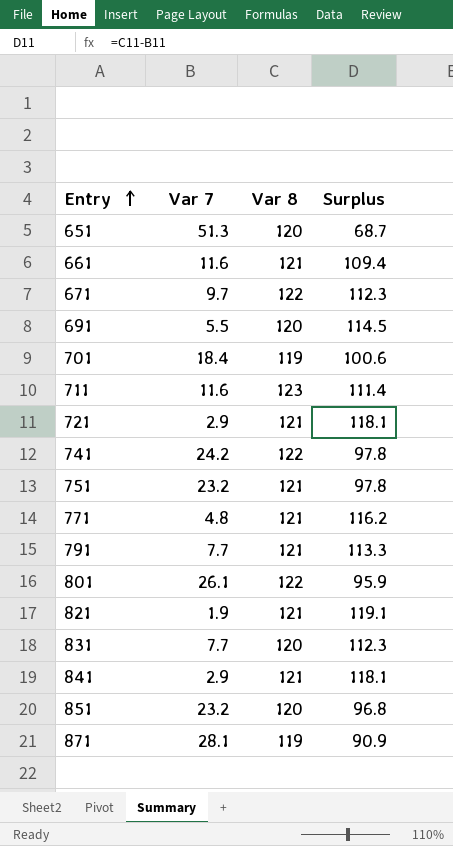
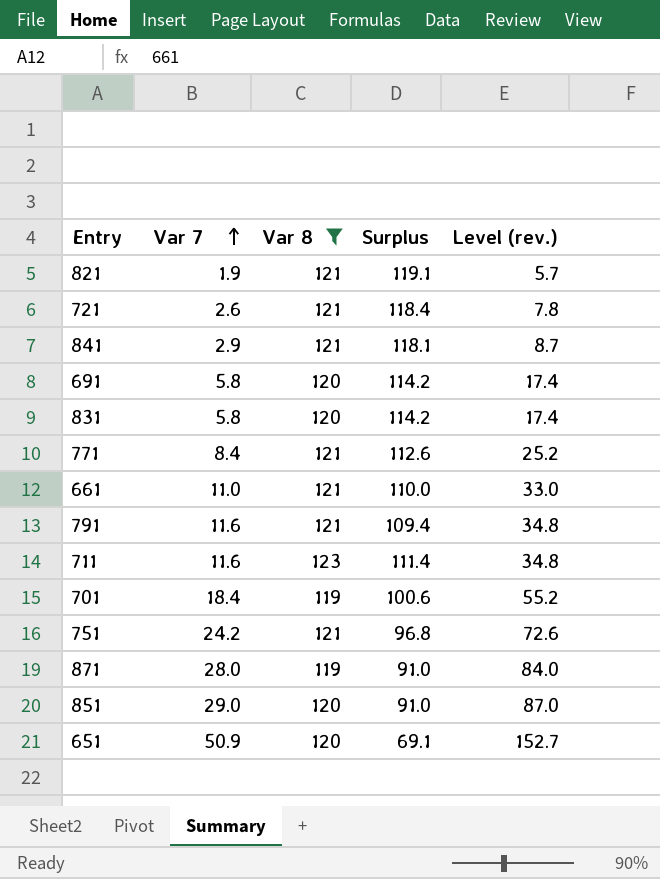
filter: none -> Var 8 != 122
row order: Entry ascending -> Var 7 ascending
column Level (rev.) | formula: none -> [Var 7] * 3
721 | Var 7: 2.9 -> 2.6
721 | Surplus: 118.1 -> 118.4
691 | Var 7: 5.5 -> 5.8
691 | Surplus: 114.5 -> 114.2
831 | Var 7: 7.7 -> 5.8
831 | Surplus: 112.3 -> 114.2
771 | Var 7: 4.8 -> 8.4
771 | Surplus: 116.2 -> 112.6
661 | Var 7: 11.6 -> 11.0
661 | Surplus: 109.4 -> 110.0
791 | Var 7: 7.7 -> 11.6
791 | Surplus: 113.3 -> 109.4
751 | Var 7: 23.2 -> 24.2
751 | Surplus: 97.8 -> 96.8
871 | Var 7: 28.1 -> 28.0
871 | Surplus: 90.9 -> 91.0
851 | Var 7: 23.2 -> 29.0
851 | Surplus: 96.8 -> 91.0
651 | Var 7: 51.3 -> 50.9
651 | Surplus: 68.7 -> 69.1

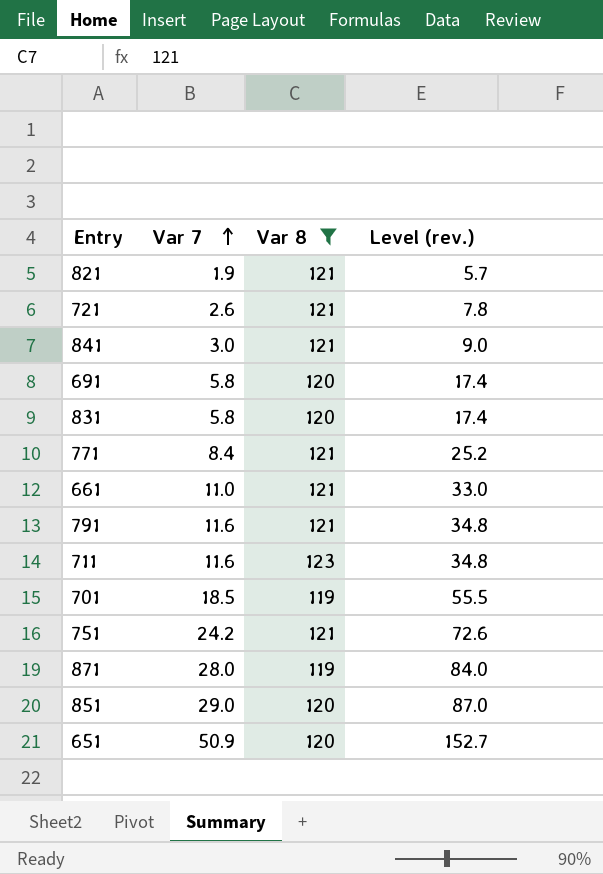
column Surplus | formula: [Var 8] - [Var 7] -> none
841 | Var 7: 2.9 -> 3.0
841 | Level (rev.): 8.7 -> 9.0
701 | Var 7: 18.4 -> 18.5
701 | Level (rev.): 55.2 -> 55.5

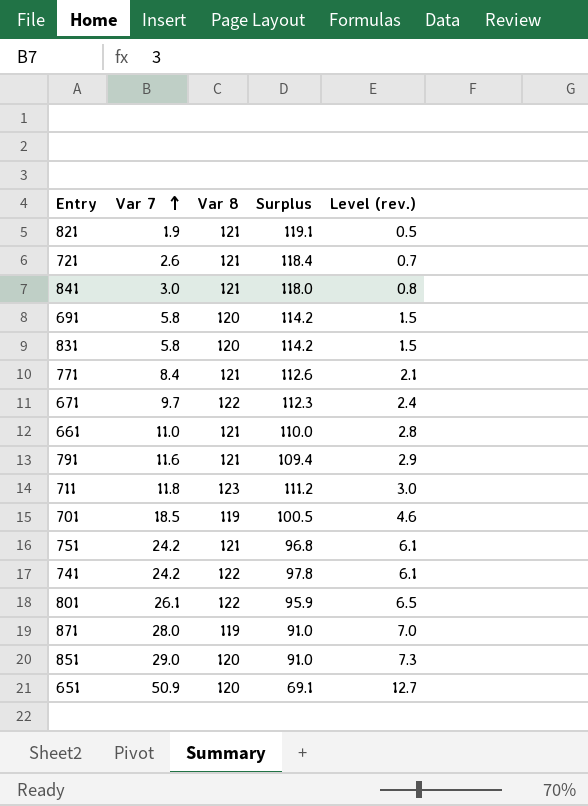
filter: Var 8 != 122 -> none
column Surplus | formula: none -> [Var 8] - [Var 7]
column Level (rev.) | formula: [Var 7] * 3 -> [Var 7] * 0.25
711 | Var 7: 11.6 -> 11.8

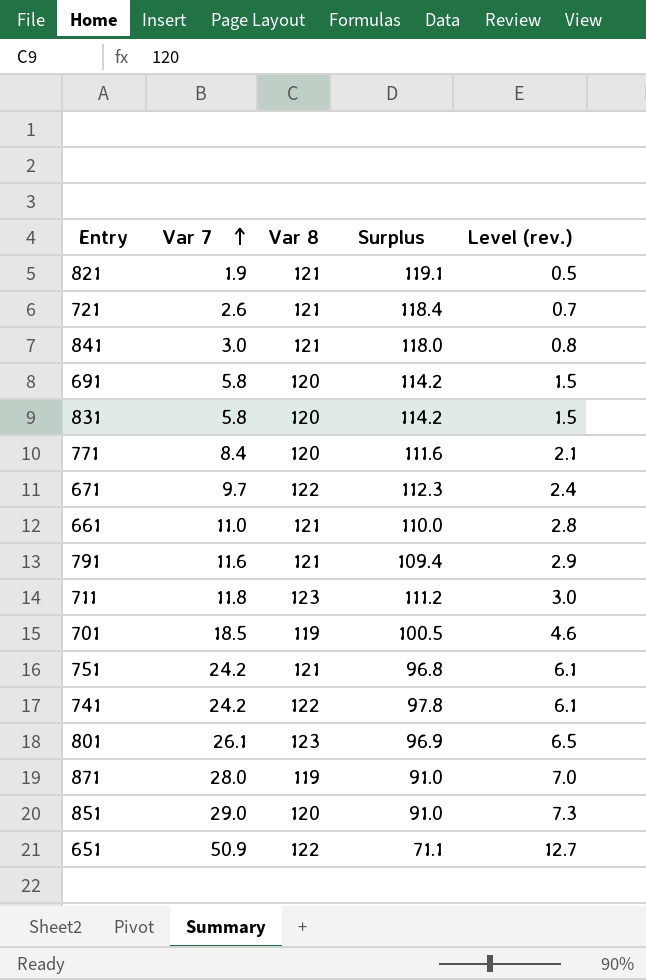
771 | Var 8: 121 -> 120
771 | Surplus: 112.6 -> 111.6
801 | Var 8: 122 -> 123
801 | Surplus: 95.9 -> 96.9
651 | Var 8: 120 -> 122
651 | Surplus: 69.1 -> 71.1

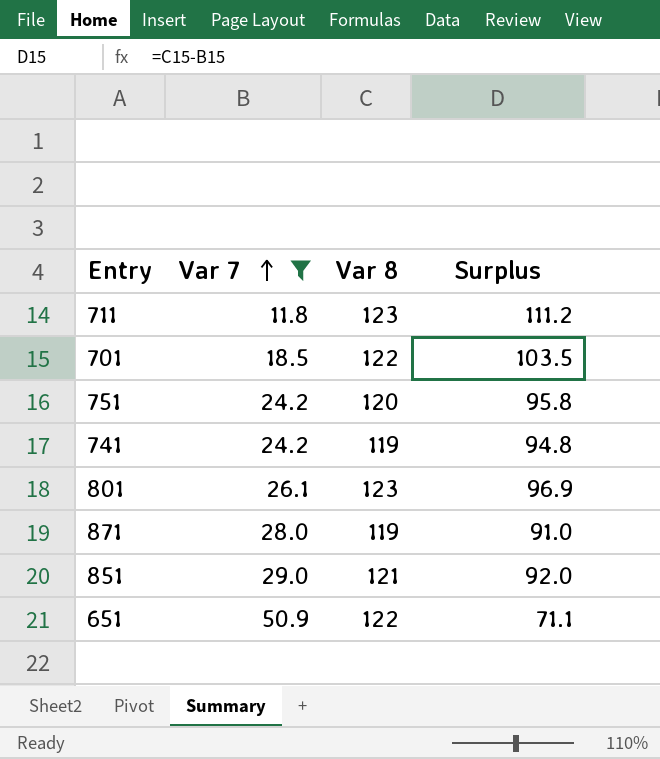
filter: none -> Var 7 >= 11.8
column Level (rev.) | formula: [Var 7] * 0.25 -> none
701 | Var 8: 119 -> 122
701 | Surplus: 100.5 -> 103.5
751 | Var 8: 121 -> 120
751 | Surplus: 96.8 -> 95.8
741 | Var 8: 122 -> 119
741 | Surplus: 97.8 -> 94.8
851 | Var 8: 120 -> 121
851 | Surplus: 91.0 -> 92.0

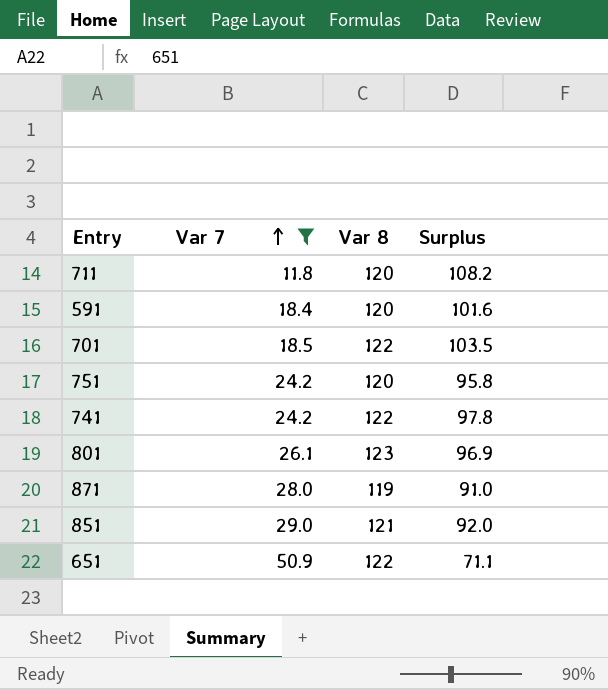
711 | Var 8: 123 -> 120
711 | Surplus: 111.2 -> 108.2
row 591: none -> 18.4 | 120 | 101.6
741 | Var 8: 119 -> 122
741 | Surplus: 94.8 -> 97.8

